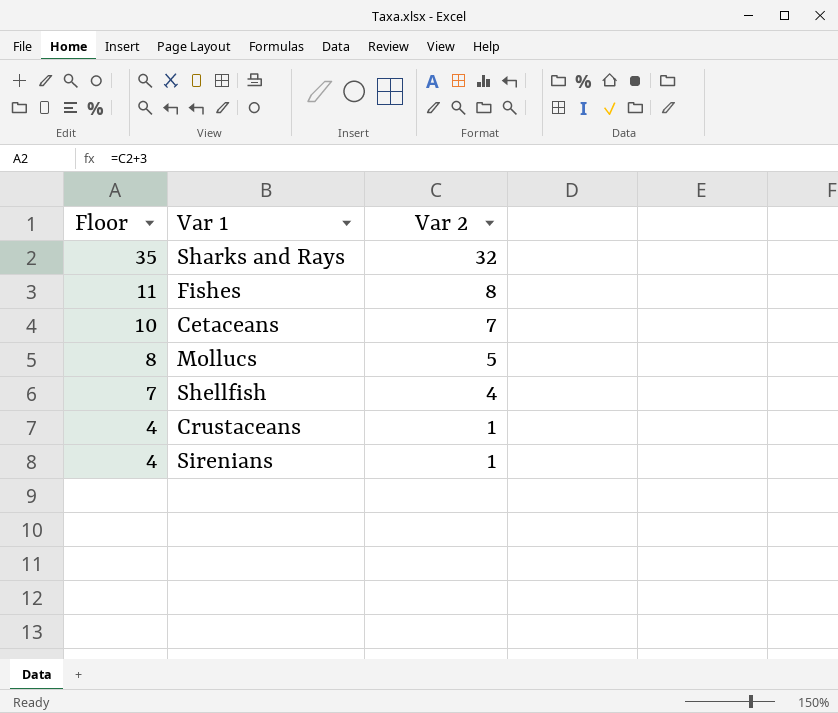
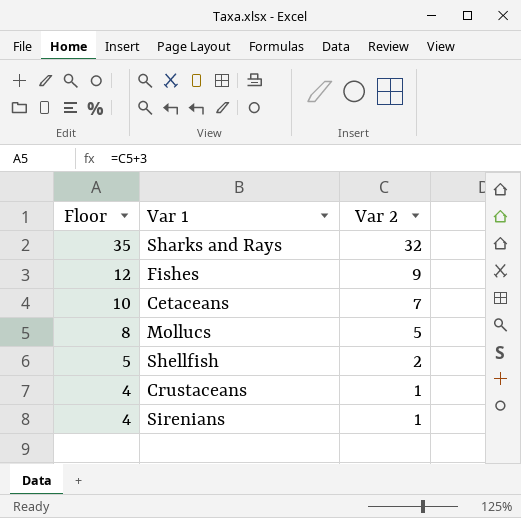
Fishes | Floor: 11 -> 12
Fishes | Var 2: 8 -> 9
Shellfish | Floor: 7 -> 5
Shellfish | Var 2: 4 -> 2

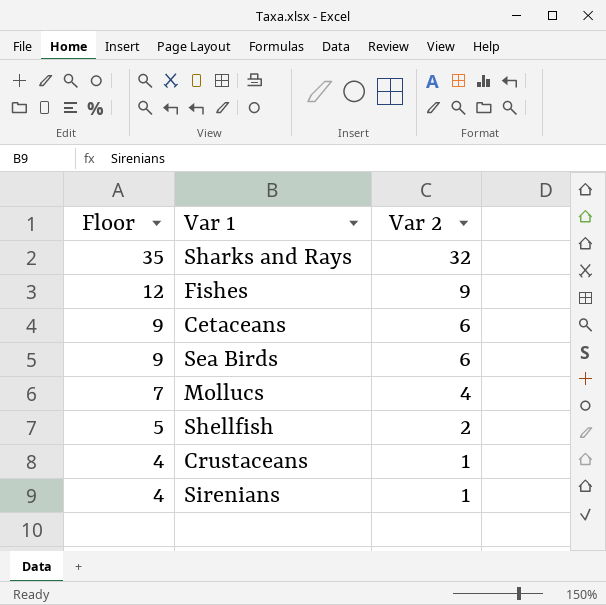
Cetaceans | Floor: 10 -> 9
Cetaceans | Var 2: 7 -> 6
row Sea Birds: none -> 9 | 6
Mollucs | Floor: 8 -> 7
Mollucs | Var 2: 5 -> 4

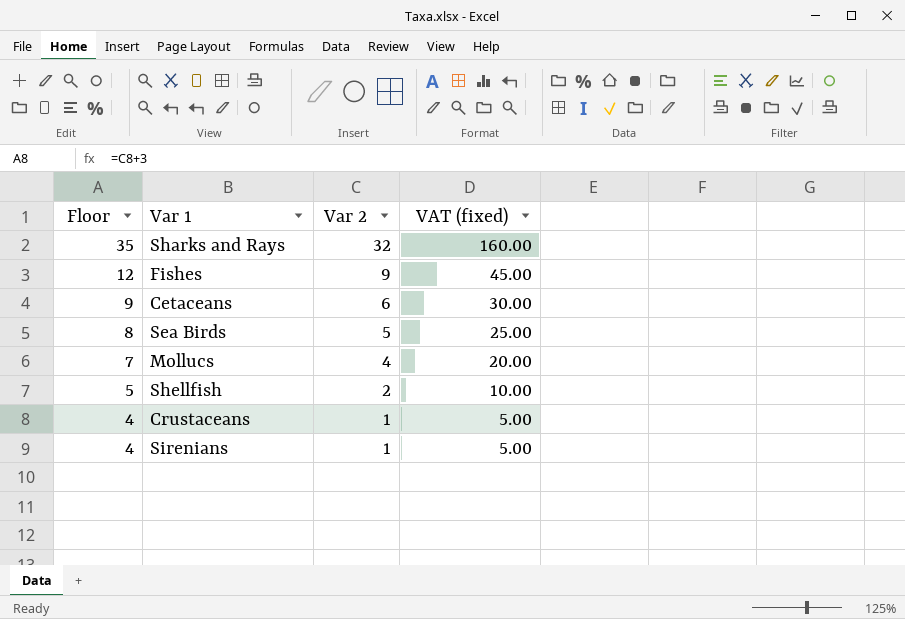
column VAT (fixed) | formula: none -> [Var 2] * 5
Sea Birds | Floor: 9 -> 8
Sea Birds | Var 2: 6 -> 5

